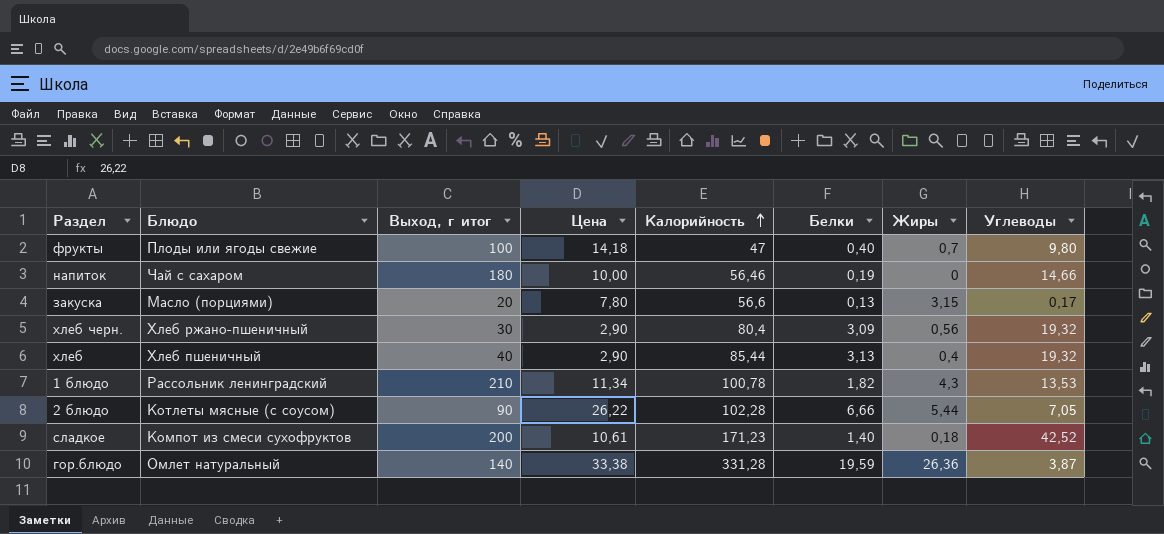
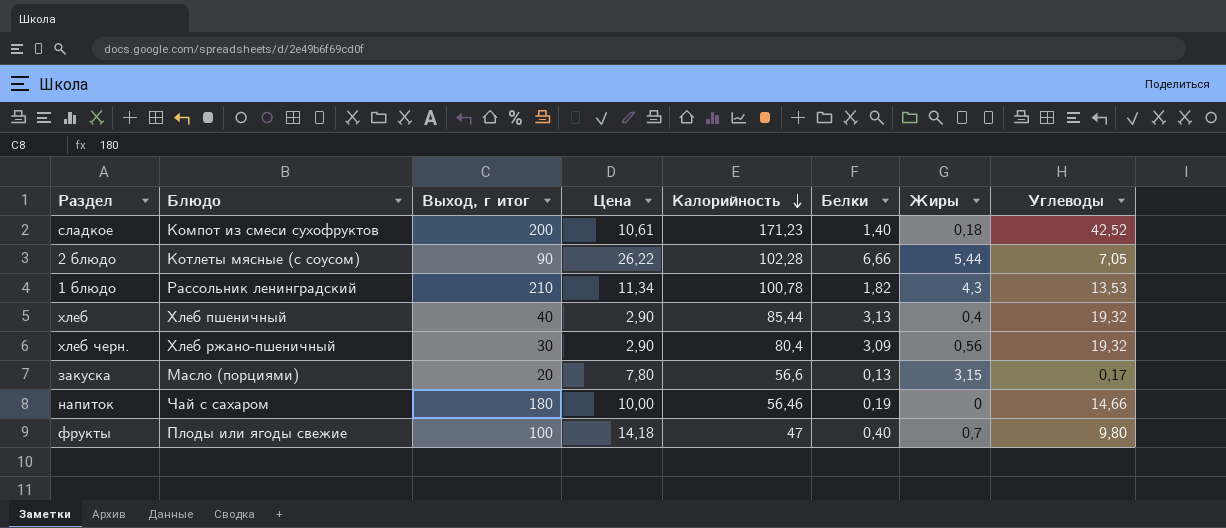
row order: Калорийность ascending -> Калорийность descending
row гор.блюдо: Омлет натуральный | 140 | 33,38 | 331,28 | 19,59 | 26,36 | 3,87 -> none

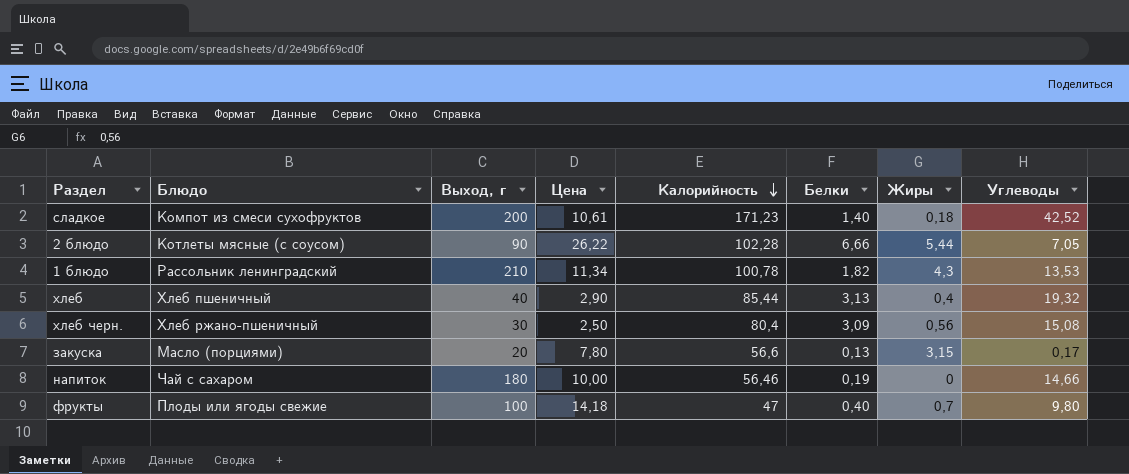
column name: Выход, г итог -> Выход, г
хлеб черн. | Цена: 2,90 -> 2,50
хлеб черн. | Углеводы: 19,32 -> 15,08

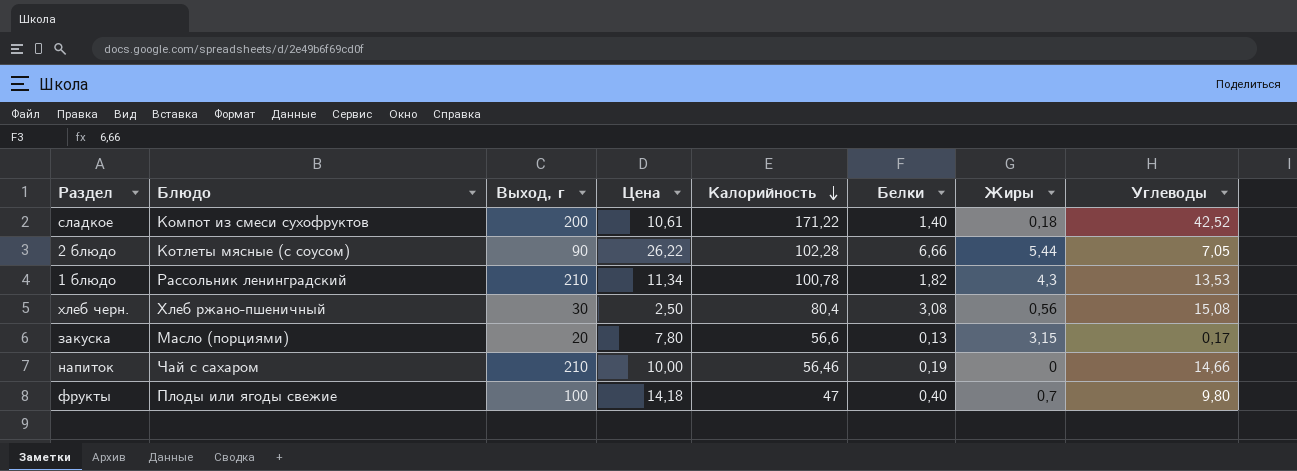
row хлеб: Хлеб пшеничный | 40 | 2,90 | 85,44 | 3,13 | 0,4 | 19,32 -> none
сладкое | Калорийность: 171,23 -> 171,22
хлеб черн. | Белки: 3,09 -> 3,08
напиток | Выход, г: 180 -> 210

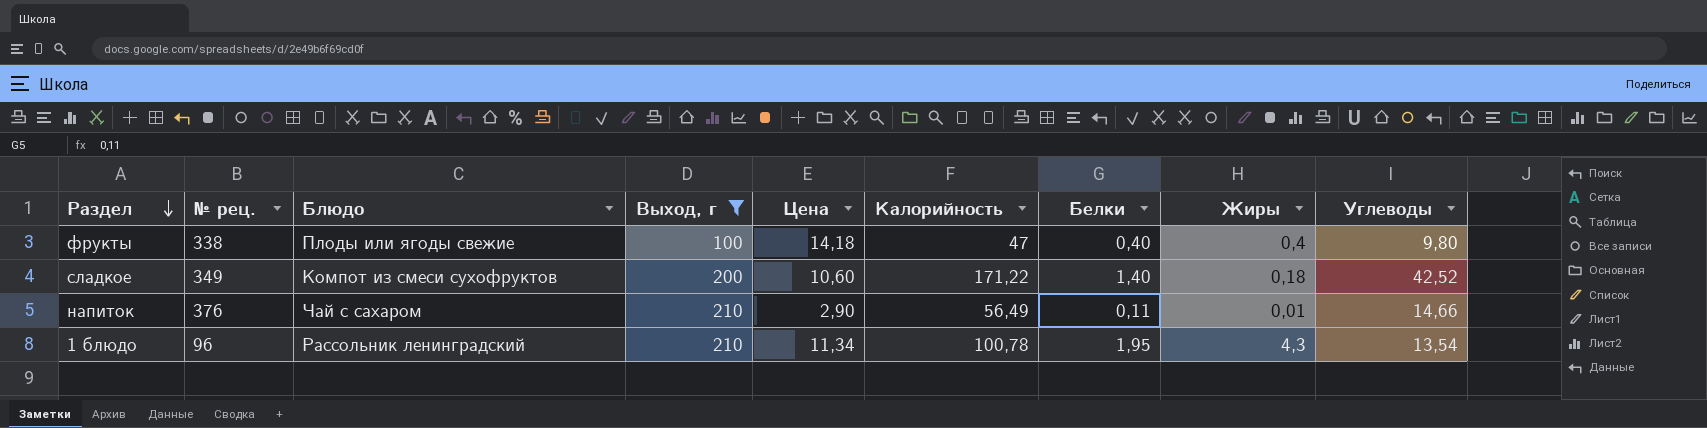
filter: none -> Выход, г >= 100
row order: Калорийность descending -> Раздел descending
column № рец. | position: none -> 2
фрукты | Жиры: 0,7 -> 0,4
сладкое | Цена: 10,61 -> 10,60
напиток | Цена: 10,00 -> 2,90
напиток | Калорийность: 56,46 -> 56,49
напиток | Белки: 0,19 -> 0,11
напиток | Жиры: 0 -> 0,01
1 блюдо | Белки: 1,82 -> 1,95
1 блюдо | Углеводы: 13,53 -> 13,54

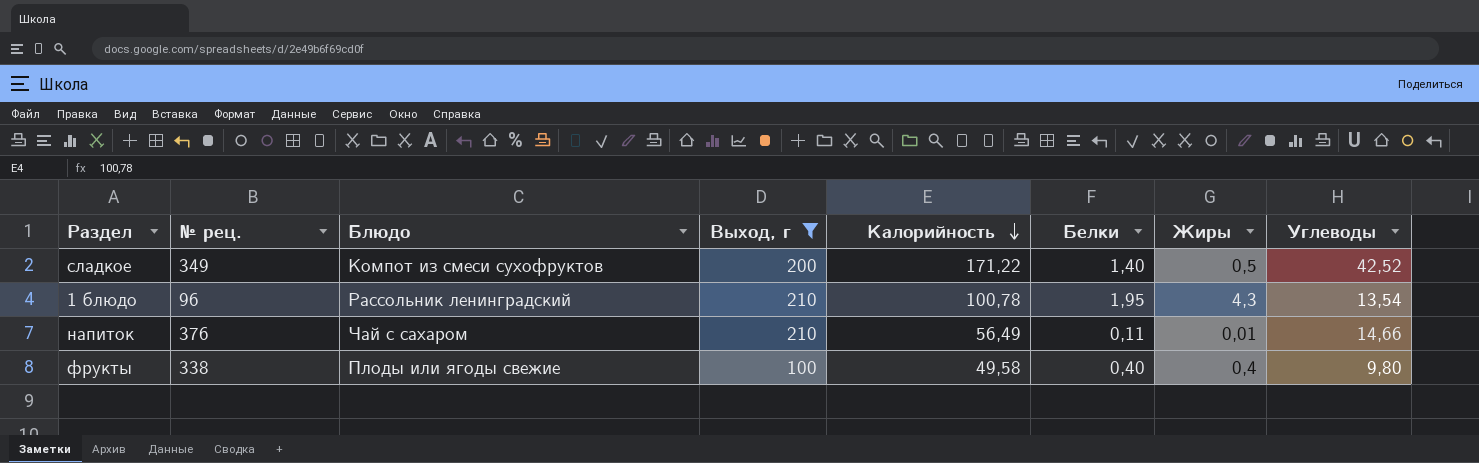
row order: Раздел descending -> Калорийность descending
column Цена | position: 5 -> none
сладкое | Жиры: 0,18 -> 0,5
фрукты | Калорийность: 47 -> 49,58

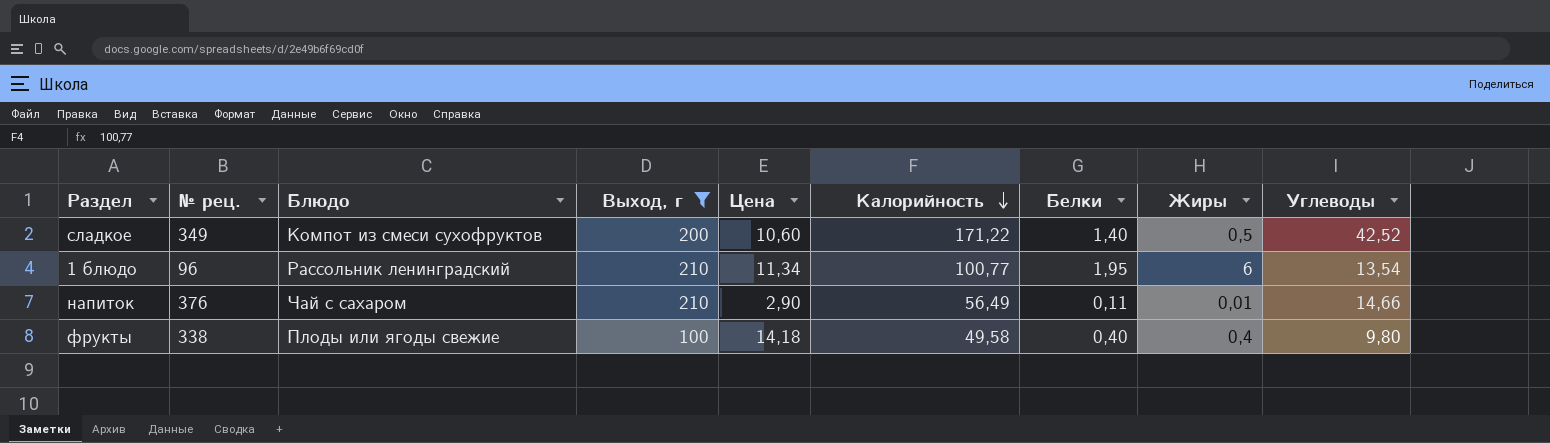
column Цена | position: none -> 5
1 блюдо | Калорийность: 100,78 -> 100,77
1 блюдо | Жиры: 4,3 -> 6

